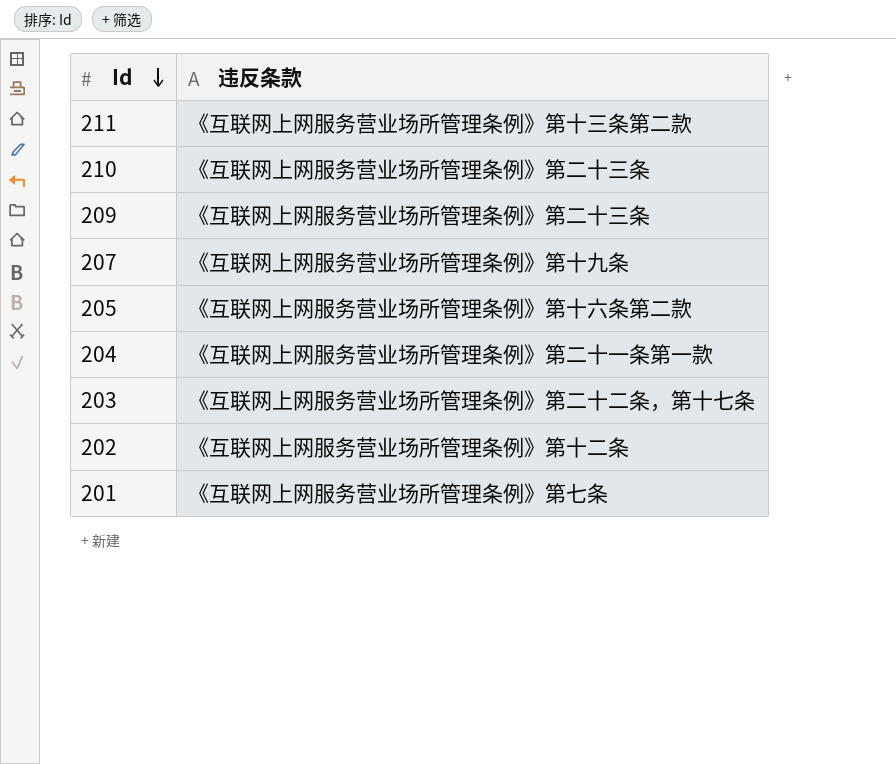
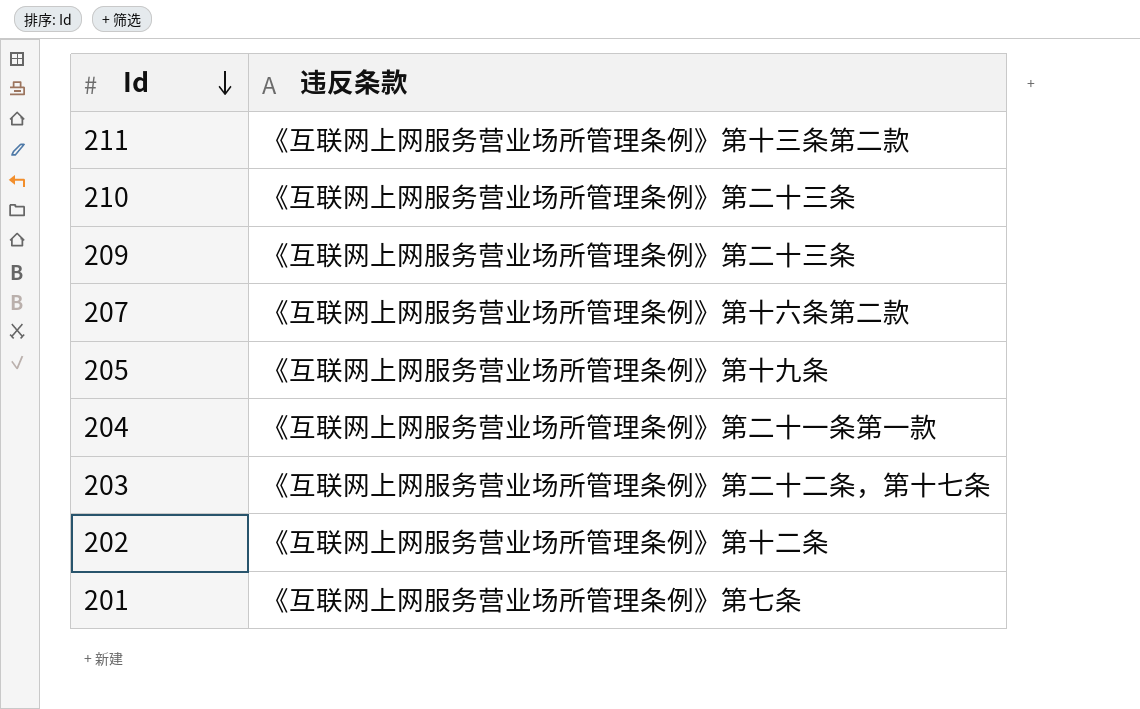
207 | 违反条款: 《互联网上网服务营业场所管理条例》第十九条 -> 《互联网上网服务营业场所管理条例》第十六条第二款
205 | 违反条款: 《互联网上网服务营业场所管理条例》第十六条第二款 -> 《互联网上网服务营业场所管理条例》第十九条

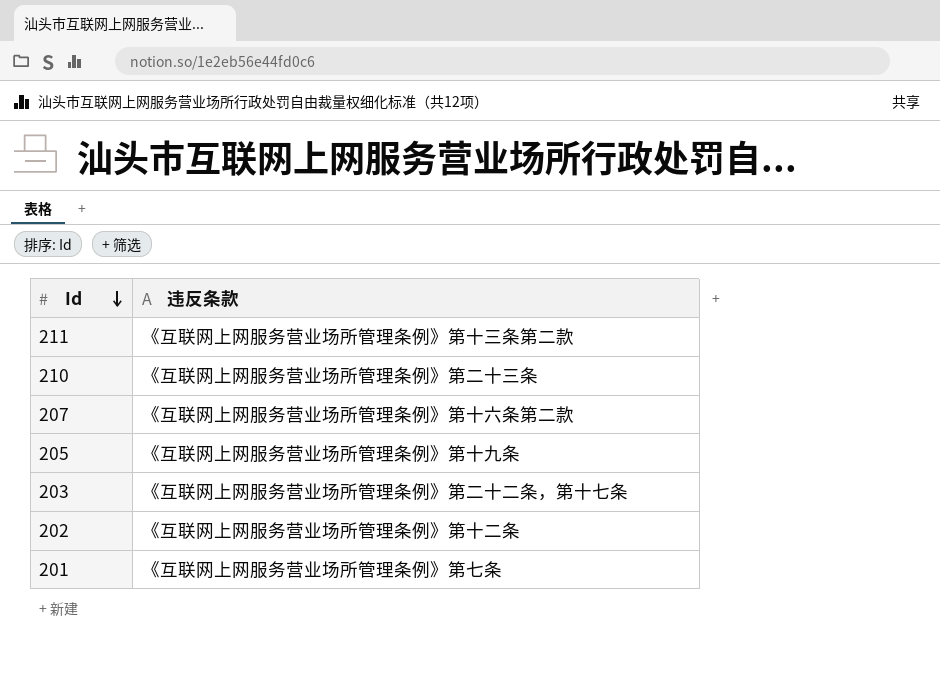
row 209: 《互联网上网服务营业场所管理条例》第二十三条 -> none
row 204: 《互联网上网服务营业场所管理条例》第二十一条第一款 -> none

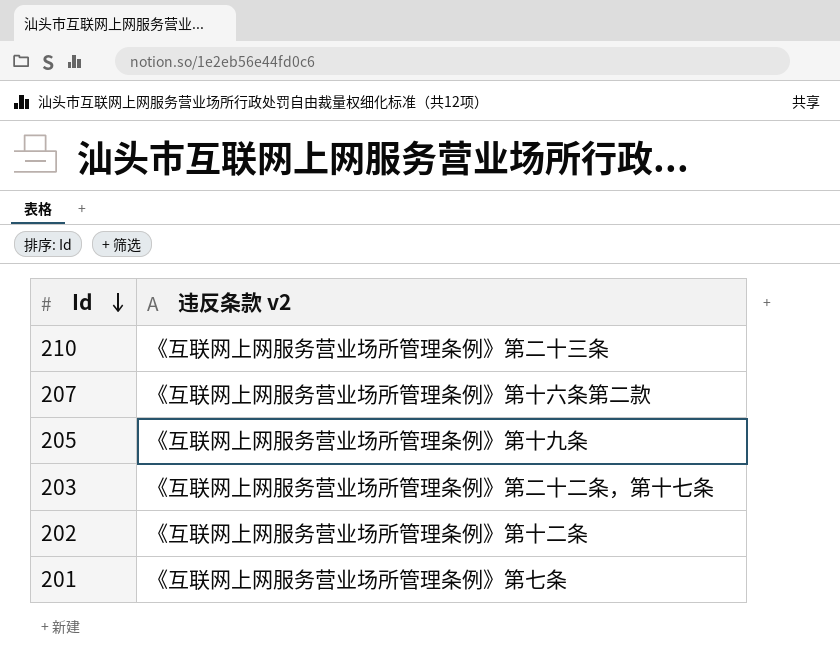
column name: 违反条款 -> 违反条款 v2
row 211: 《互联网上网服务营业场所管理条例》第十三条第二款 -> none

